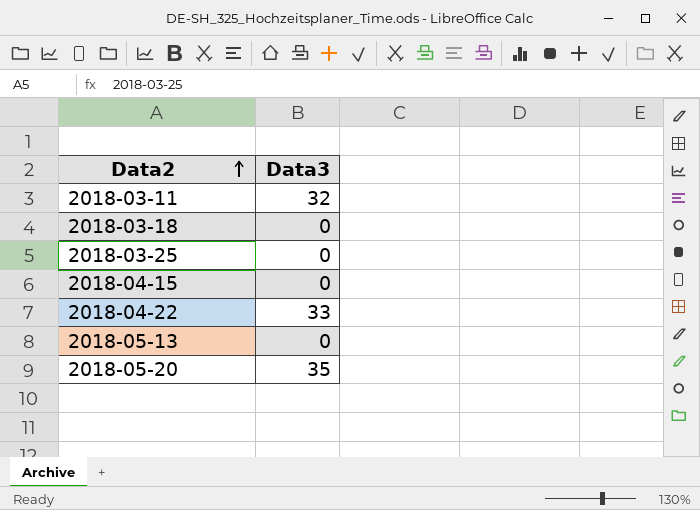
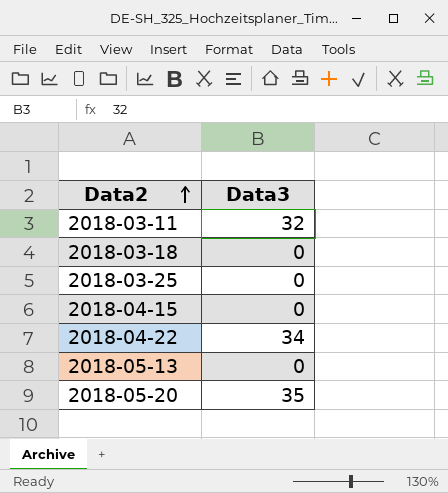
2018-04-22 | Data3: 33 -> 34

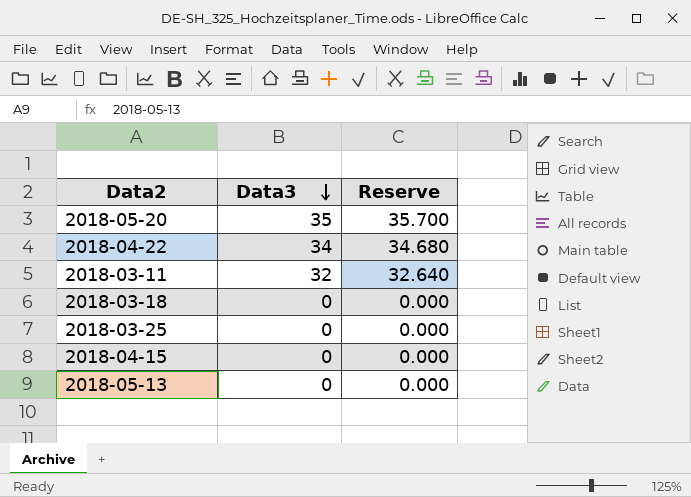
row order: Data2 ascending -> Data3 descending
column Reserve | formula: none -> [Data3] * 1.02

